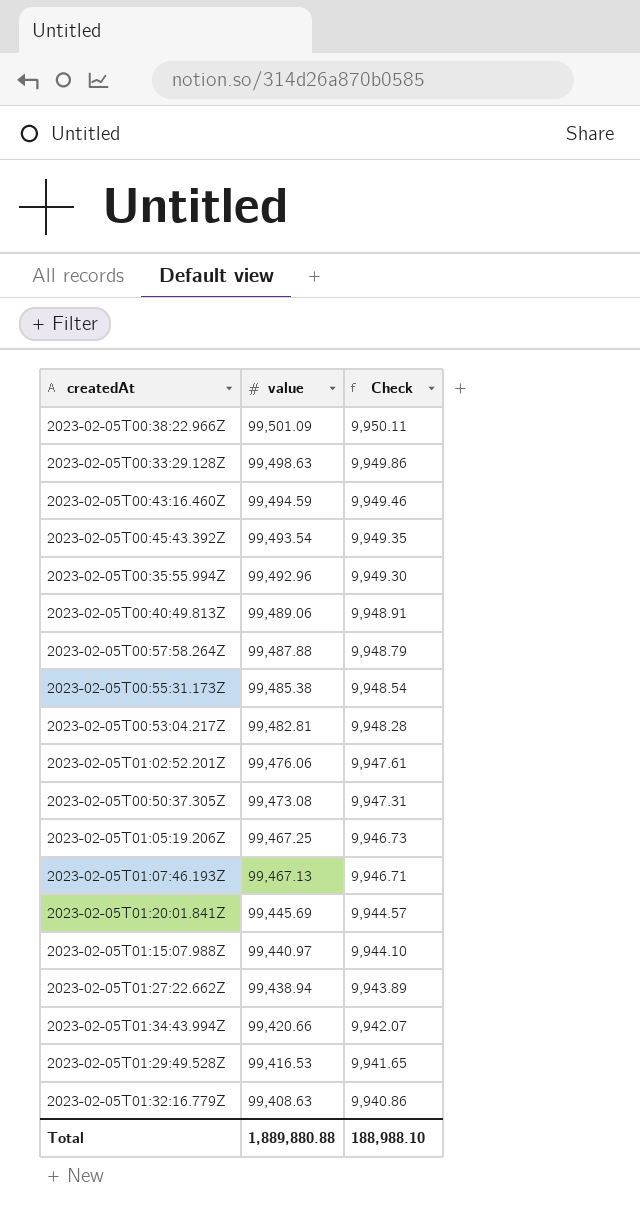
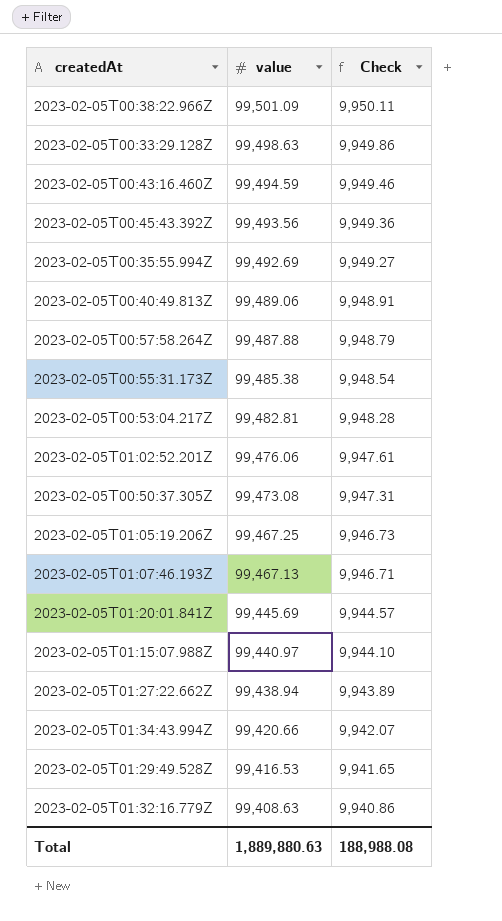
2023-02-05T00:45:43.392Z | value: 99,493.54 -> 99,493.56
2023-02-05T00:45:43.392Z | Check: 9,949.35 -> 9,949.36
2023-02-05T00:35:55.994Z | value: 99,492.96 -> 99,492.69
2023-02-05T00:35:55.994Z | Check: 9,949.30 -> 9,949.27
Total | value: 1,889,880.88 -> 1,889,880.63
Total | Check: 188,988.10 -> 188,988.08

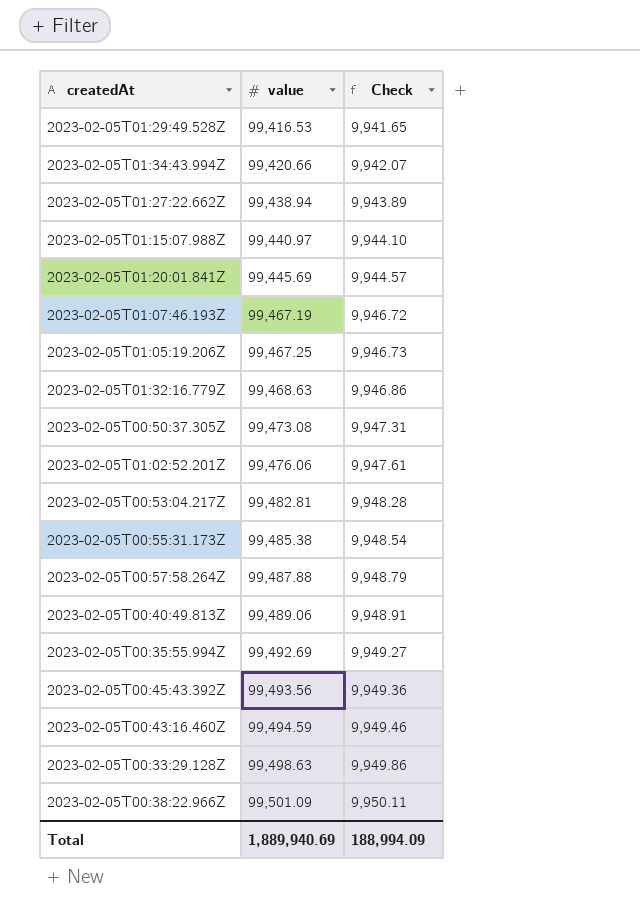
row order: value descending -> value ascending
2023-02-05T01:07:46.193Z | value: 99,467.13 -> 99,467.19
2023-02-05T01:07:46.193Z | Check: 9,946.71 -> 9,946.72
2023-02-05T01:32:16.779Z | value: 99,408.63 -> 99,468.63
2023-02-05T01:32:16.779Z | Check: 9,940.86 -> 9,946.86
Total | value: 1,889,880.63 -> 1,889,940.69
Total | Check: 188,988.08 -> 188,994.09

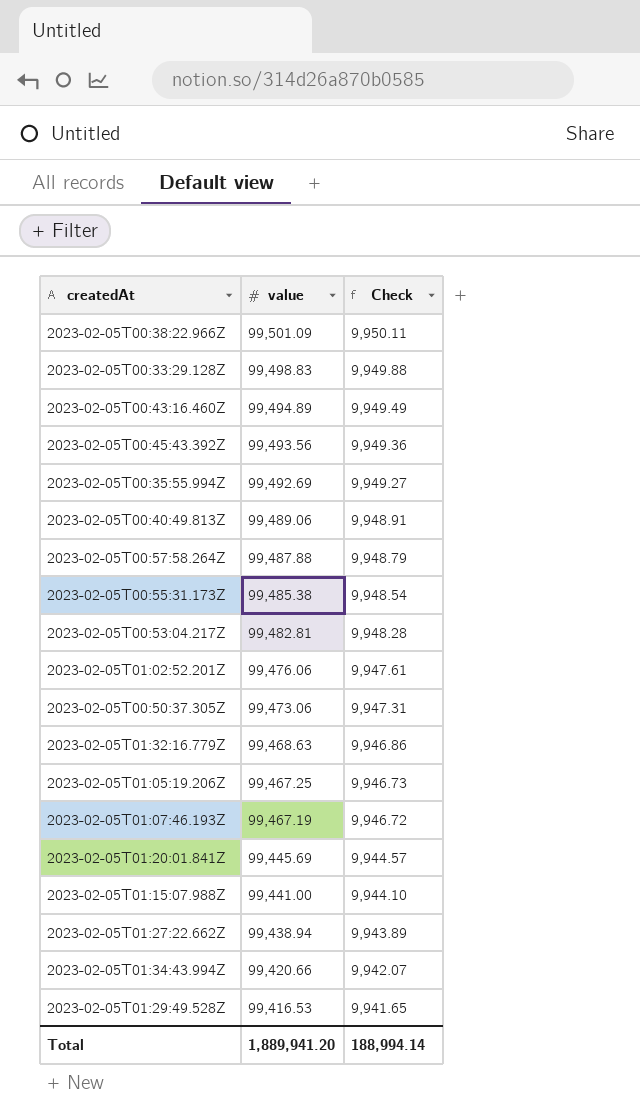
row order: value ascending -> value descending
2023-02-05T00:33:29.128Z | value: 99,498.63 -> 99,498.83
2023-02-05T00:33:29.128Z | Check: 9,949.86 -> 9,949.88
2023-02-05T00:43:16.460Z | value: 99,494.59 -> 99,494.89
2023-02-05T00:43:16.460Z | Check: 9,949.46 -> 9,949.49
2023-02-05T00:50:37.305Z | value: 99,473.08 -> 99,473.06
2023-02-05T01:15:07.988Z | value: 99,440.97 -> 99,441.00
Total | value: 1,889,940.69 -> 1,889,941.20
Total | Check: 188,994.09 -> 188,994.14

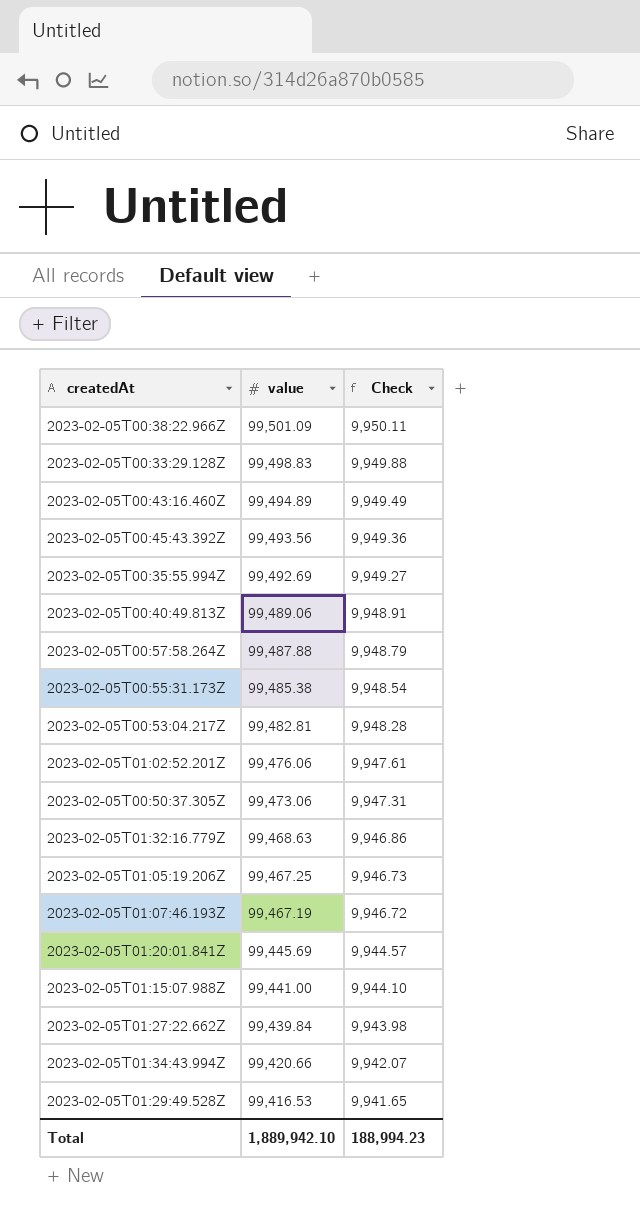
2023-02-05T01:27:22.662Z | value: 99,438.94 -> 99,439.84
2023-02-05T01:27:22.662Z | Check: 9,943.89 -> 9,943.98
Total | value: 1,889,941.20 -> 1,889,942.10
Total | Check: 188,994.14 -> 188,994.23

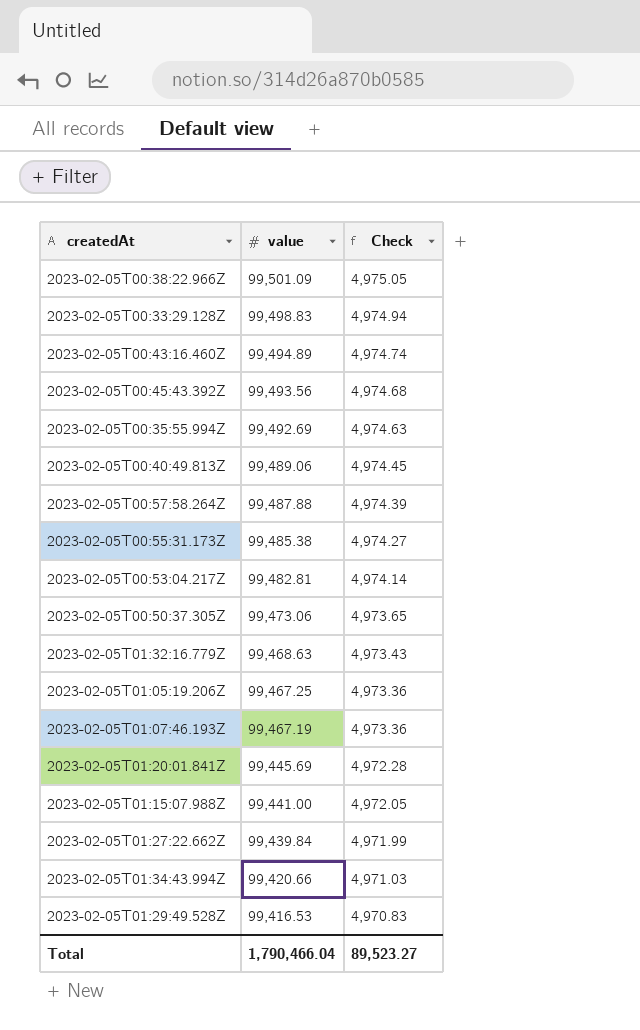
column Check | formula: [value] * 0.1 -> [value] * 0.05
row 2023-02-05T01:02:52.201Z: 99,476.06 | 9,947.61 -> none
Total | value: 1,889,942.10 -> 1,790,466.04
Total | Check: 188,994.23 -> 89,523.27

